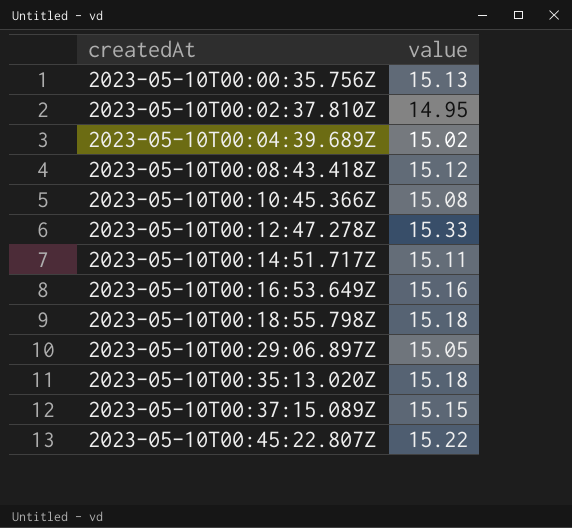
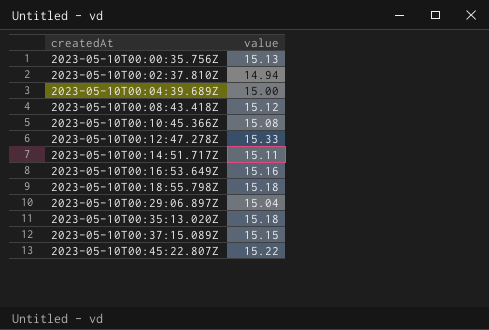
2023-05-10T00:02:37.810Z | value: 14.95 -> 14.94
2023-05-10T00:04:39.689Z | value: 15.02 -> 15.00
2023-05-10T00:29:06.897Z | value: 15.05 -> 15.04

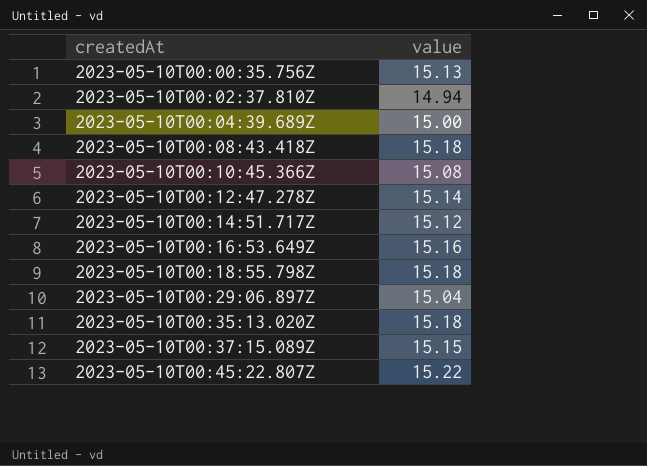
2023-05-10T00:08:43.418Z | value: 15.12 -> 15.18
2023-05-10T00:12:47.278Z | value: 15.33 -> 15.14
2023-05-10T00:14:51.717Z | value: 15.11 -> 15.12

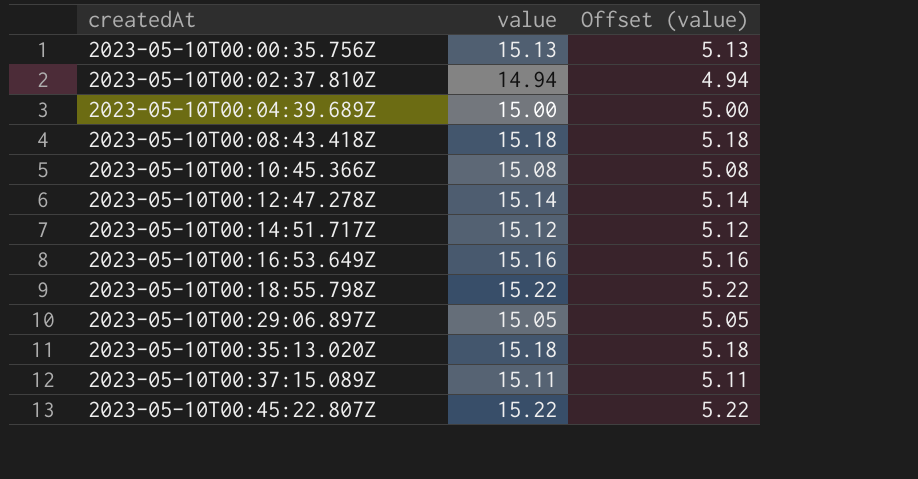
column Offset (value) | formula: none -> [value] - 10
2023-05-10T00:18:55.798Z | value: 15.18 -> 15.22
2023-05-10T00:29:06.897Z | value: 15.04 -> 15.05
2023-05-10T00:37:15.089Z | value: 15.15 -> 15.11

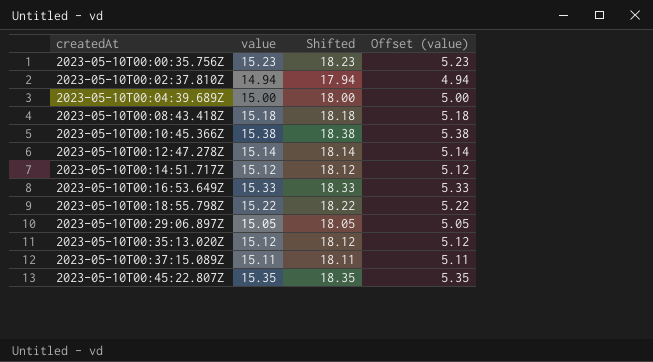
column Shifted | formula: none -> [value] + 3
2023-05-10T00:00:35.756Z | value: 15.13 -> 15.23
2023-05-10T00:00:35.756Z | Offset (value): 5.13 -> 5.23
2023-05-10T00:10:45.366Z | value: 15.08 -> 15.38
2023-05-10T00:10:45.366Z | Offset (value): 5.08 -> 5.38
2023-05-10T00:16:53.649Z | value: 15.16 -> 15.33
2023-05-10T00:16:53.649Z | Offset (value): 5.16 -> 5.33
2023-05-10T00:35:13.020Z | value: 15.18 -> 15.12
2023-05-10T00:35:13.020Z | Offset (value): 5.18 -> 5.12
2023-05-10T00:45:22.807Z | value: 15.22 -> 15.35
2023-05-10T00:45:22.807Z | Offset (value): 5.22 -> 5.35

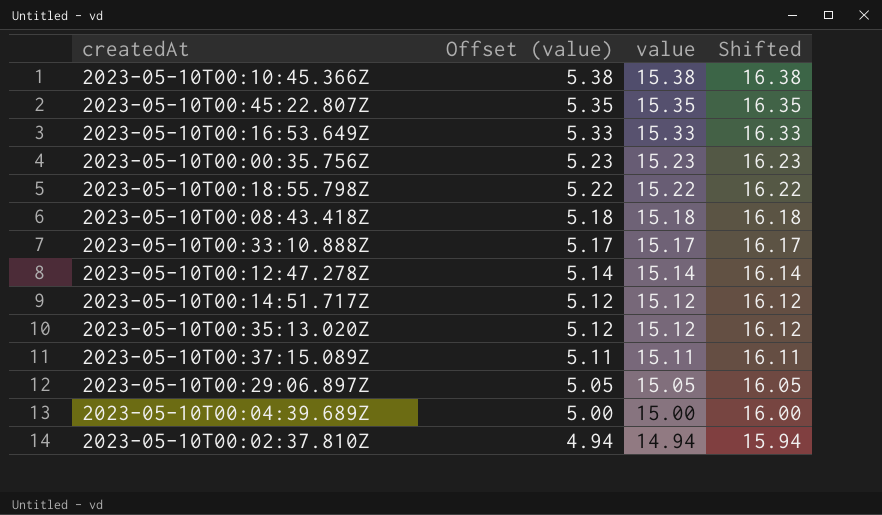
row order: createdAt ascending -> Offset (value) descending
column Offset (value) | position: 4 -> 2
column Shifted | formula: [value] + 3 -> [value] + 1
row 2023-05-10T00:33:10.888Z: none -> 5.17 | 15.17 | 16.17

